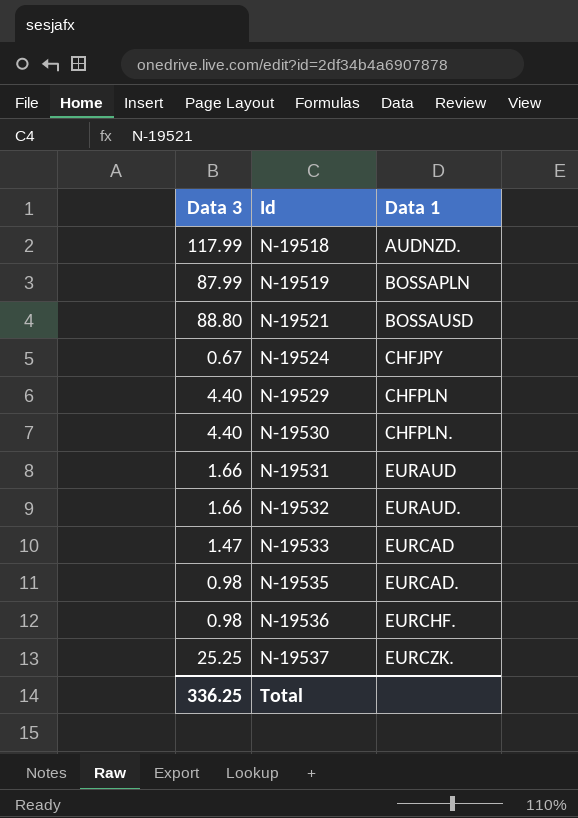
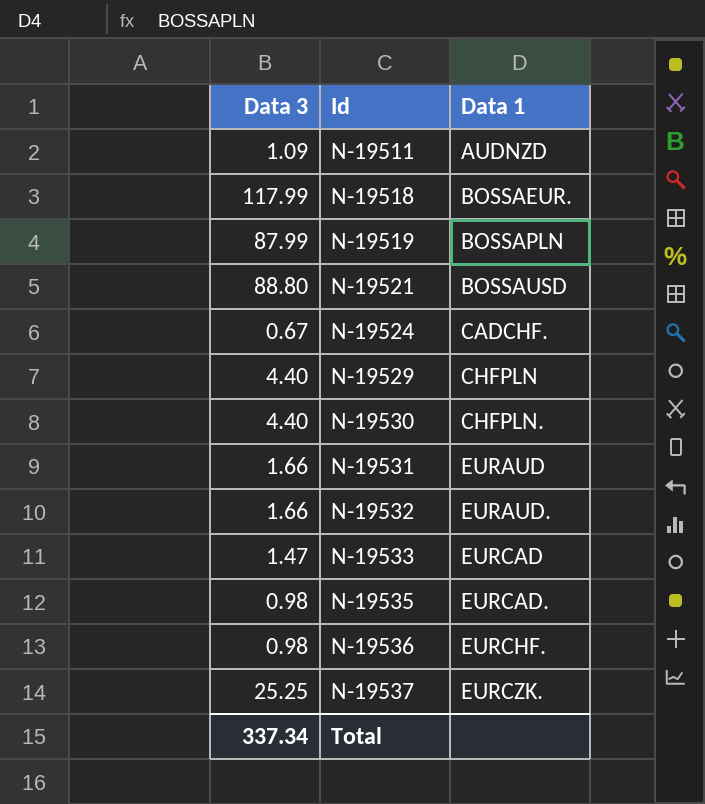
row N-19511: none -> 1.09 | AUDNZD
N-19518 | Data 1: AUDNZD. -> BOSSAEUR.
N-19524 | Data 1: CHFJPY -> CADCHF.
Total | Data 3: 336.25 -> 337.34

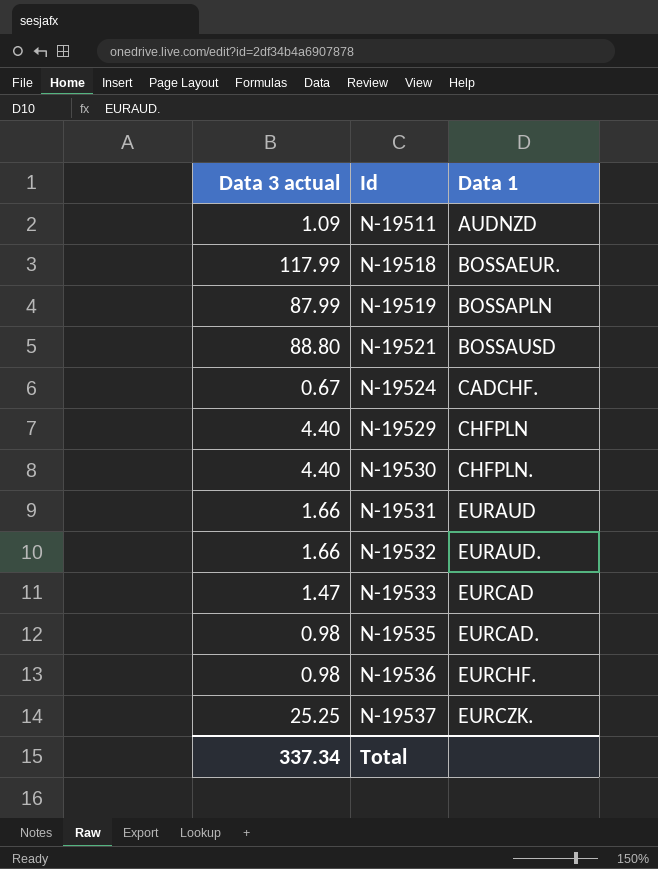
column name: Data 3 -> Data 3 actual

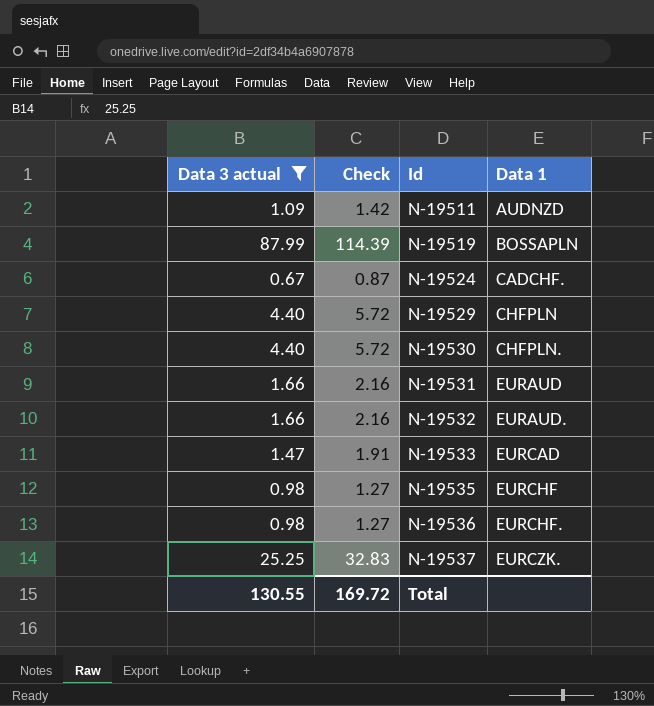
filter: none -> Data 3 actual <= 87.99
column Check | formula: none -> [Data 3 actual] * 1.3
N-19535 | Data 1: EURCAD. -> EURCHF
Total | Data 3 actual: 337.34 -> 130.55

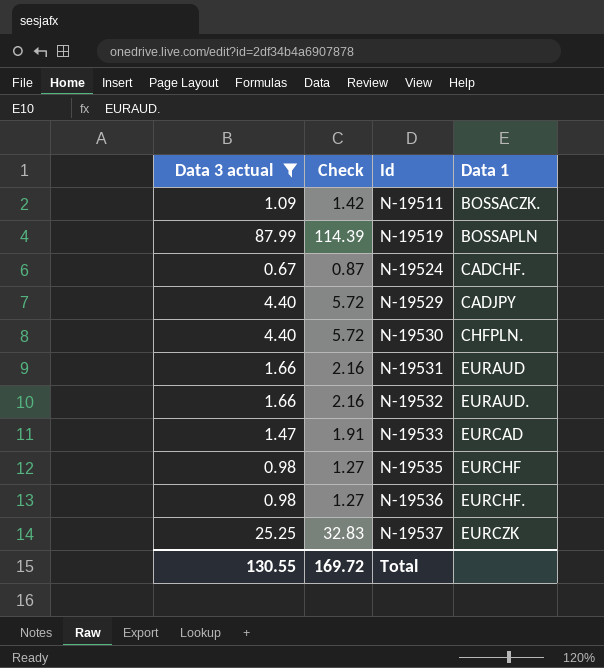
N-19511 | Data 1: AUDNZD -> BOSSACZK.
N-19529 | Data 1: CHFPLN -> CADJPY
N-19537 | Data 1: EURCZK. -> EURCZK

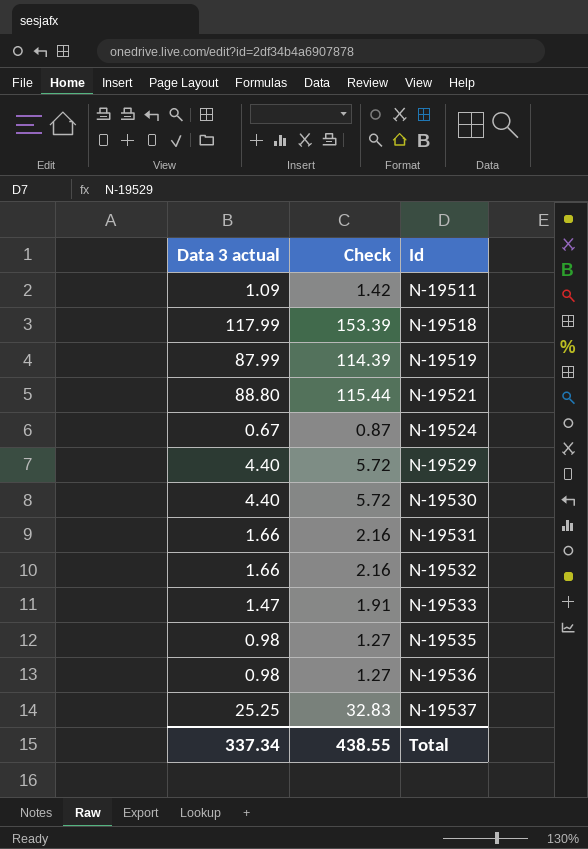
filter: Data 3 actual <= 87.99 -> none
column Data 1 | position: 4 -> none
Total | Data 3 actual: 130.55 -> 337.34
Total | Check: 169.72 -> 438.55

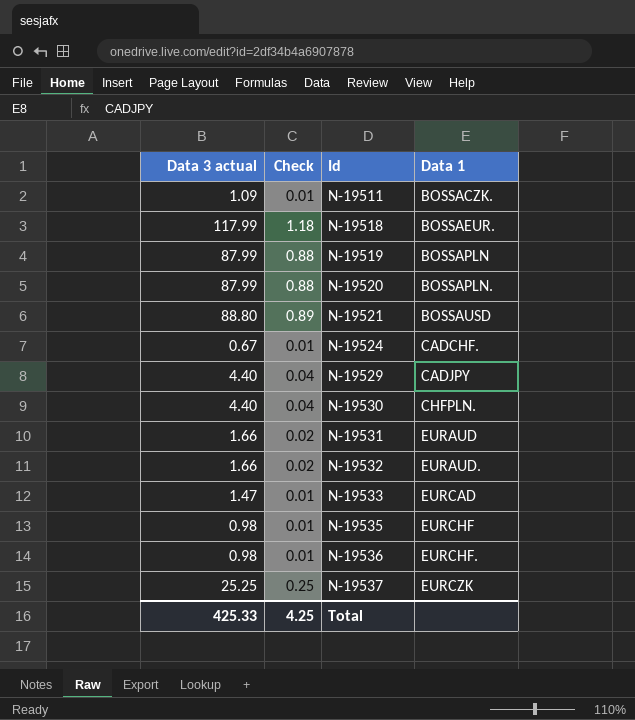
column Check | formula: [Data 3 actual] * 1.3 -> [Data 3 actual] * 0.01
column Data 1 | position: none -> 4
row N-19520: none -> 87.99 | 0.88 | BOSSAPLN.
Total | Data 3 actual: 337.34 -> 425.33
Total | Check: 438.55 -> 4.25

